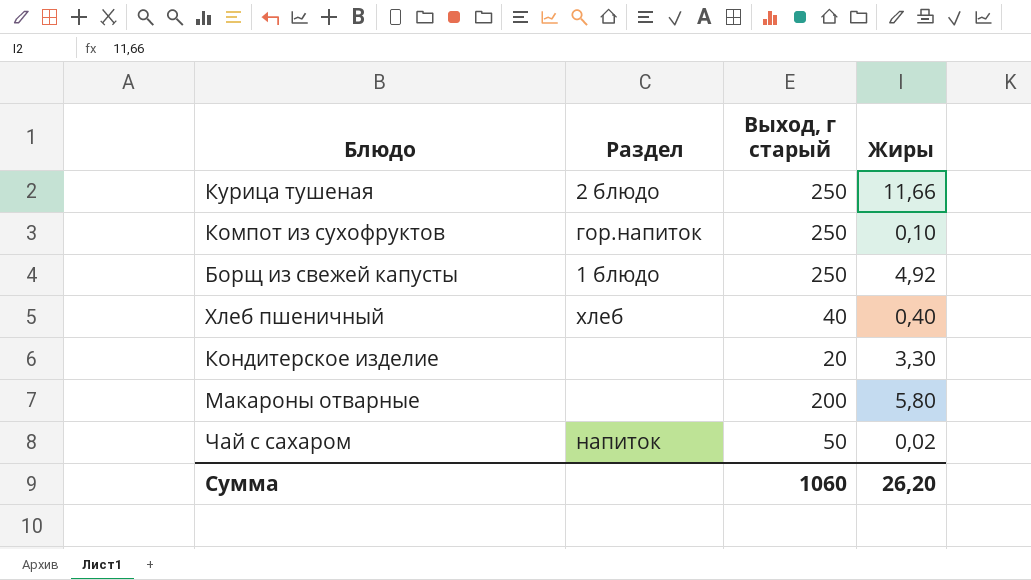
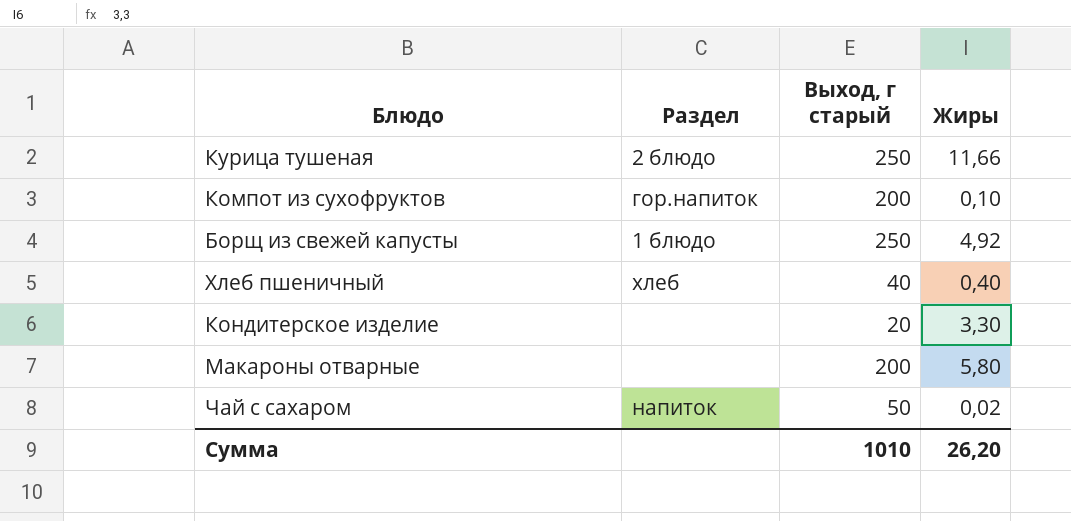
Компот из сухофруктов | Выход, г старый: 250 -> 200
Сумма | Выход, г старый: 1060 -> 1010

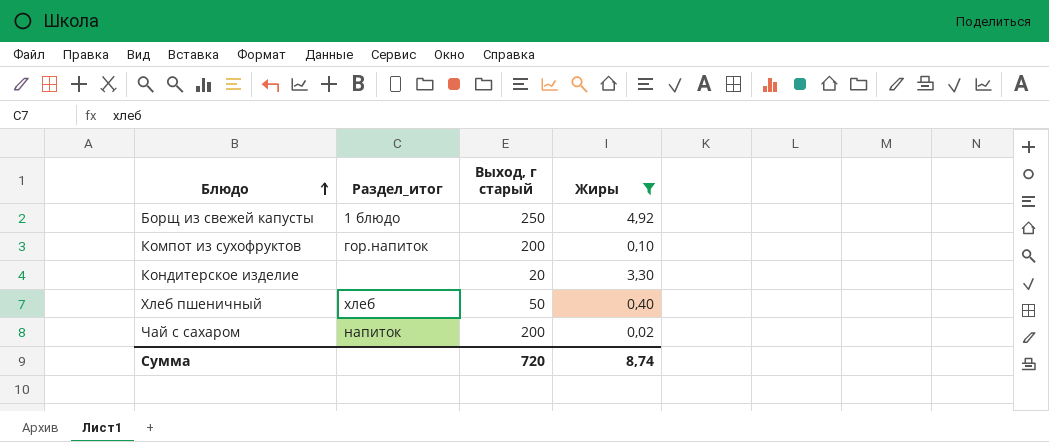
filter: none -> Жиры <= 4,92
row order: none -> Блюдо ascending
column name: Раздел -> Раздел_итог
Хлеб пшеничный | Выход, г старый: 40 -> 50
Чай с сахаром | Выход, г старый: 50 -> 200
Сумма | Выход, г старый: 1010 -> 720
Сумма | Жиры: 26,20 -> 8,74

